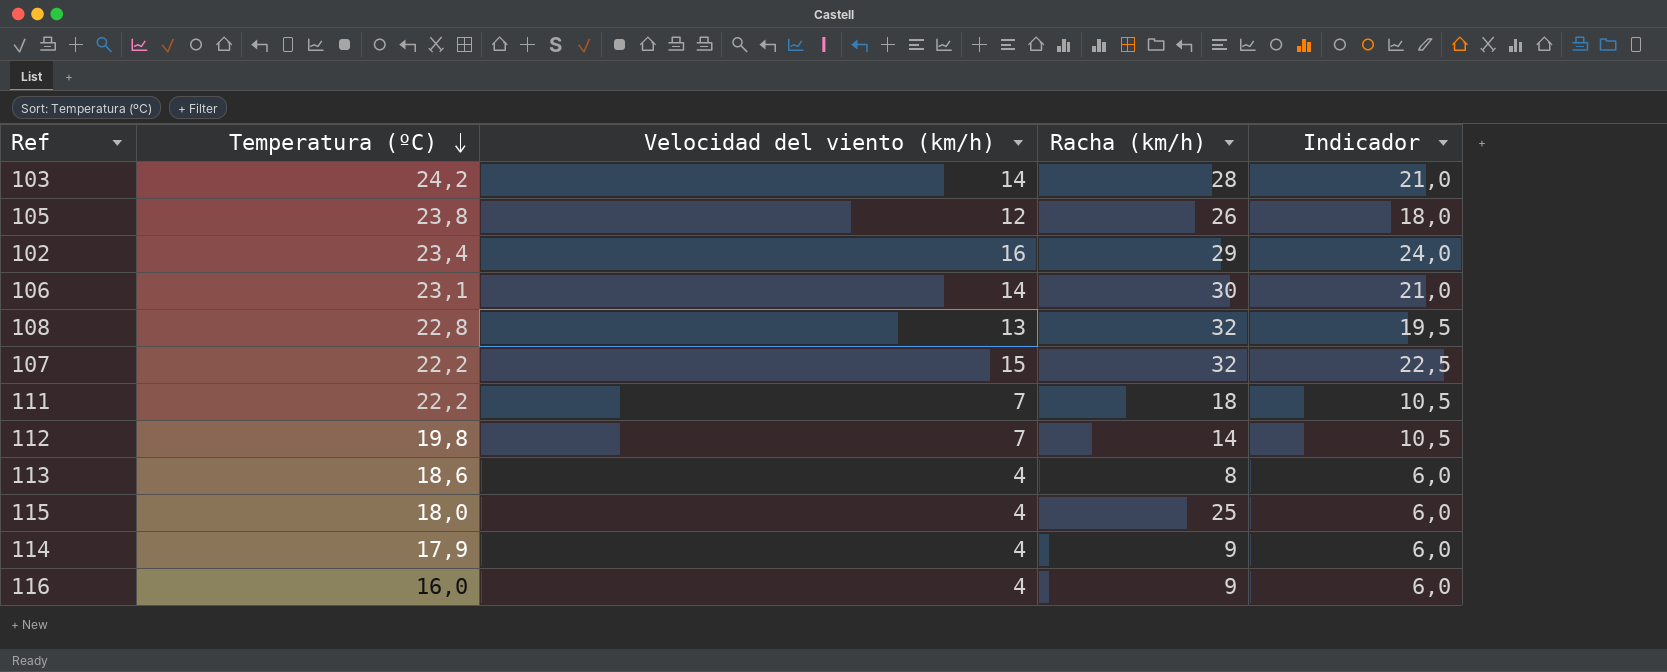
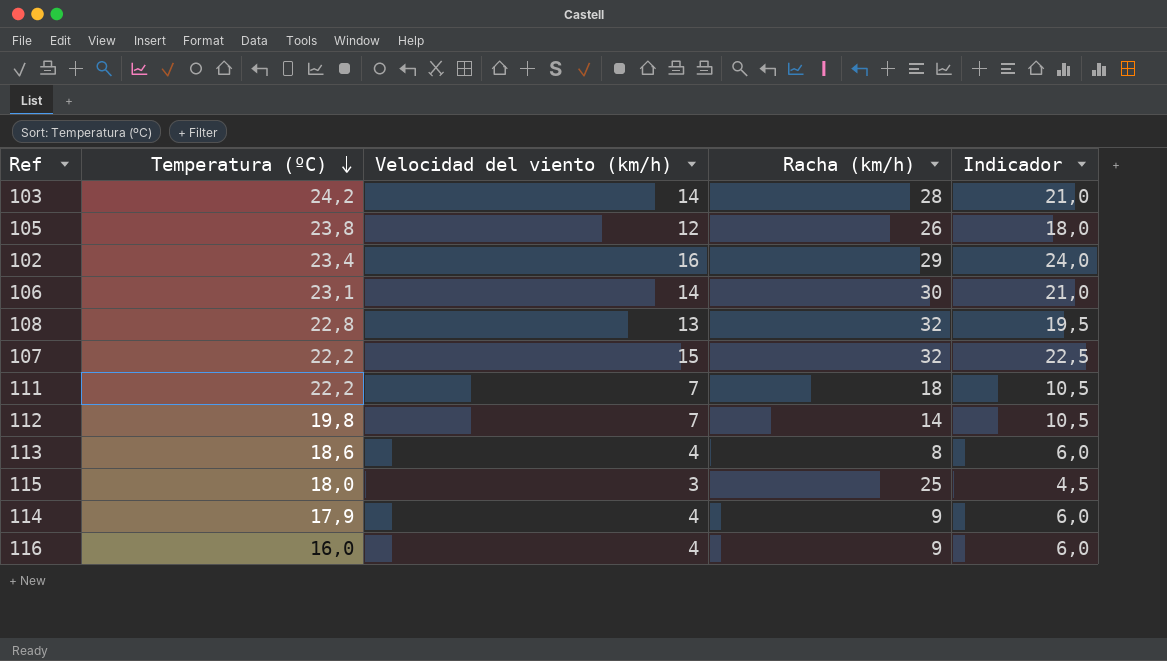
115 | Velocidad del viento (km/h): 4 -> 3
115 | Indicador: 6,0 -> 4,5

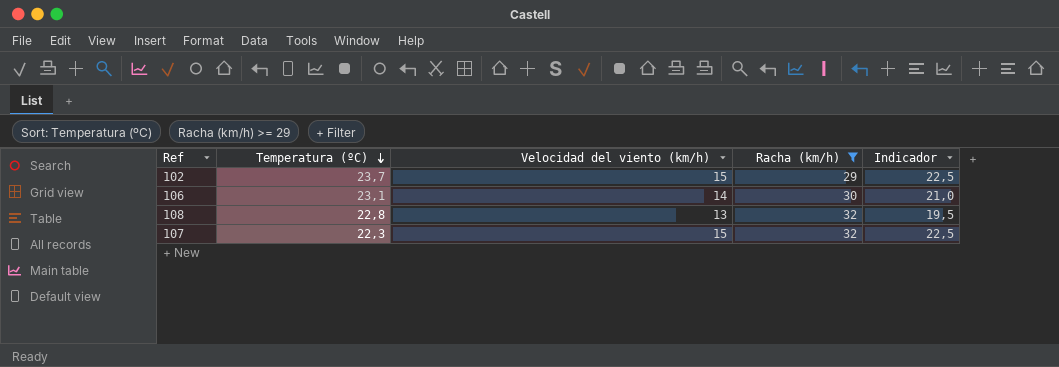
filter: none -> Racha (km/h) >= 29
102 | Temperatura (ºC): 23,4 -> 23,7
102 | Velocidad del viento (km/h): 16 -> 15
102 | Indicador: 24,0 -> 22,5
107 | Temperatura (ºC): 22,2 -> 22,3

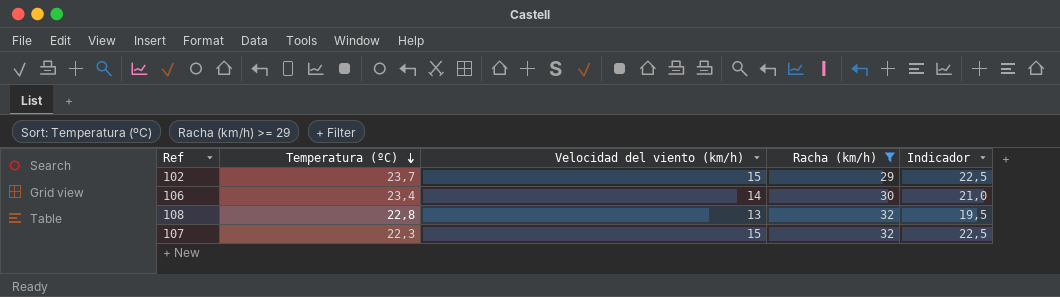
106 | Temperatura (ºC): 23,1 -> 23,4

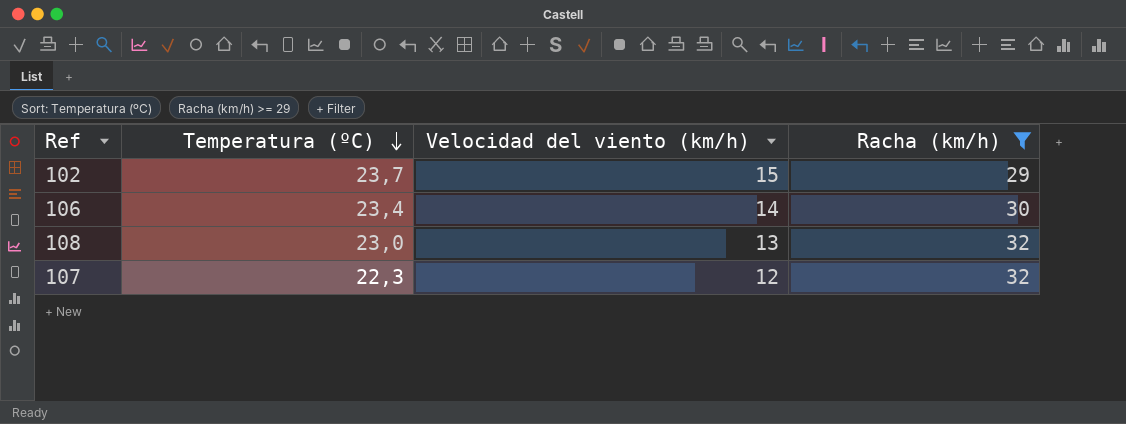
column Indicador | formula: [Velocidad del viento (km/h)] * 1,5 -> none
108 | Temperatura (ºC): 22,8 -> 23,0
107 | Velocidad del viento (km/h): 15 -> 12

